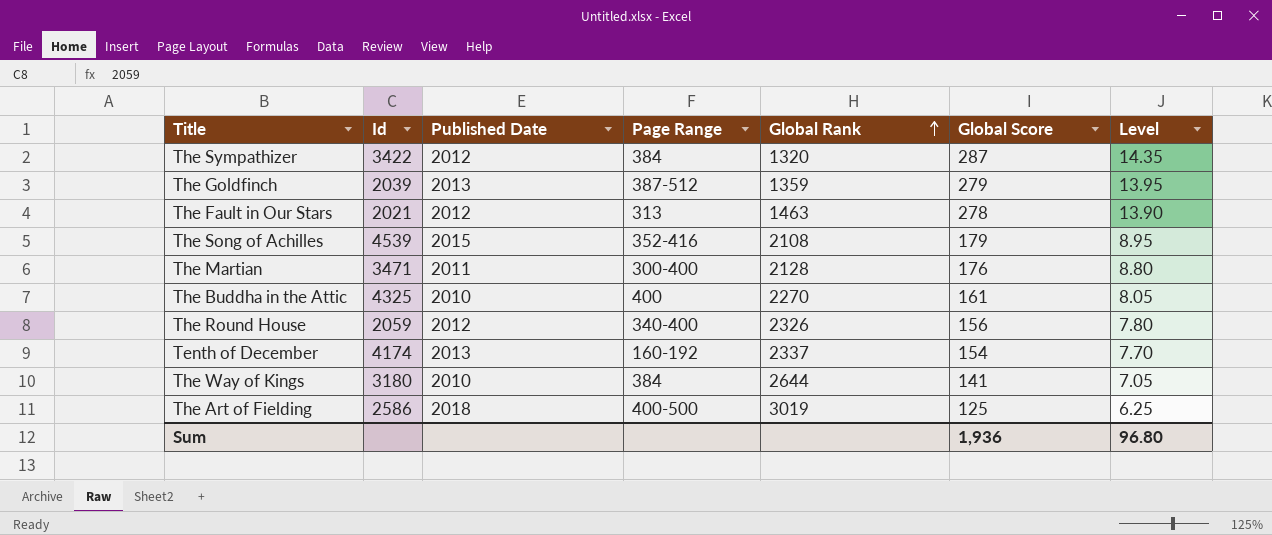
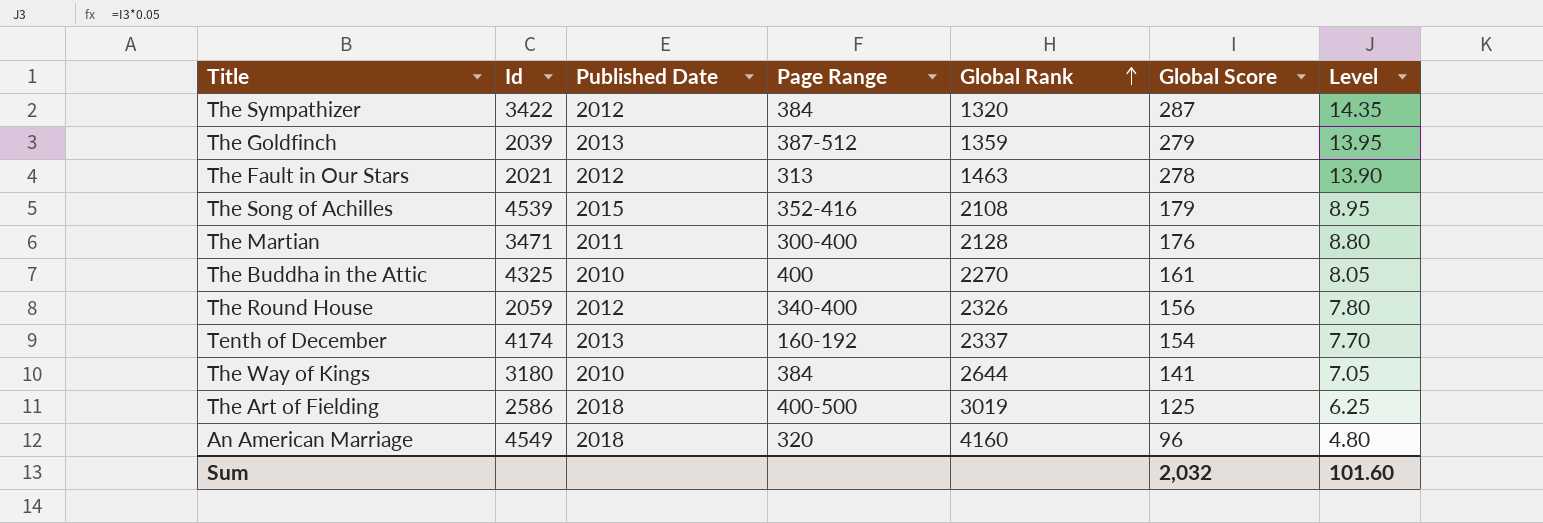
row An American Marriage: none -> 4549 | 2018 | 320 | 4160 | 96 | 4.80
Sum | Global Score: 1,936 -> 2,032
Sum | Level: 96.80 -> 101.60

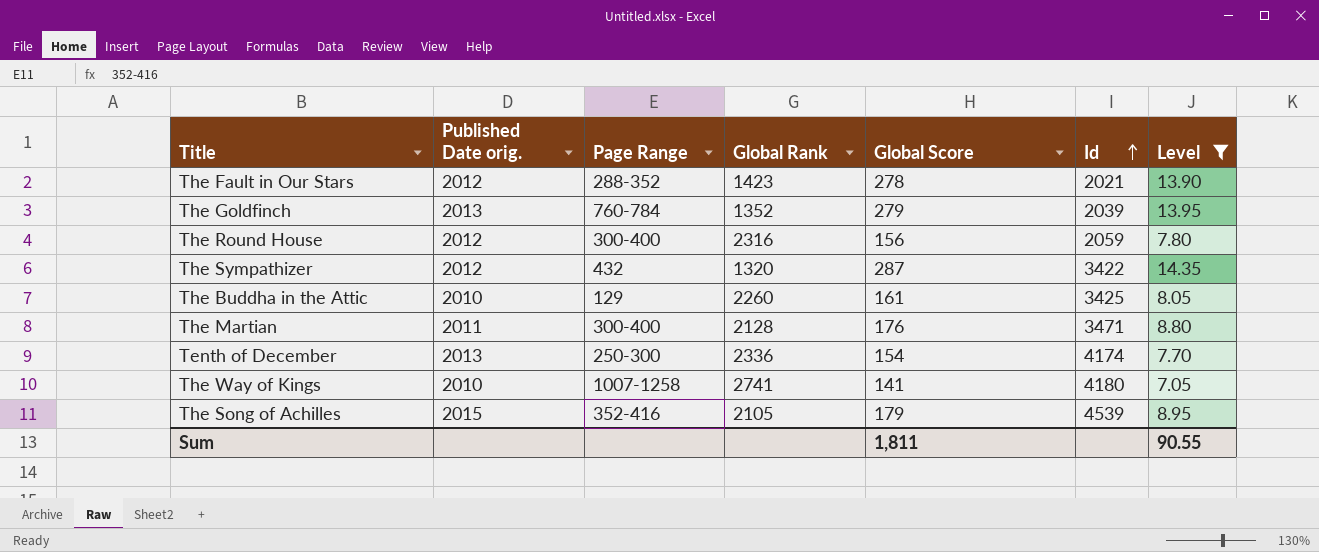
filter: none -> Level >= 7.05
row order: Global Rank ascending -> Id ascending
column name: Published Date -> Published Date orig.
column Id | position: 2 -> 6
The Fault in Our Stars | Page Range: 313 -> 288-352
The Fault in Our Stars | Global Rank: 1463 -> 1423
The Goldfinch | Page Range: 387-512 -> 760-784
The Goldfinch | Global Rank: 1359 -> 1352
The Round House | Page Range: 340-400 -> 300-400
The Round House | Global Rank: 2326 -> 2316
The Sympathizer | Page Range: 384 -> 432
The Buddha in the Attic | Page Range: 400 -> 129
The Buddha in the Attic | Global Rank: 2270 -> 2260
The Buddha in the Attic | Id: 4325 -> 3425
Tenth of December | Page Range: 160-192 -> 250-300
Tenth of December | Global Rank: 2337 -> 2336
The Way of Kings | Page Range: 384 -> 1007-1258
The Way of Kings | Global Rank: 2644 -> 2741
The Way of Kings | Id: 3180 -> 4180
The Song of Achilles | Global Rank: 2108 -> 2105
Sum | Global Score: 2,032 -> 1,811
Sum | Level: 101.60 -> 90.55

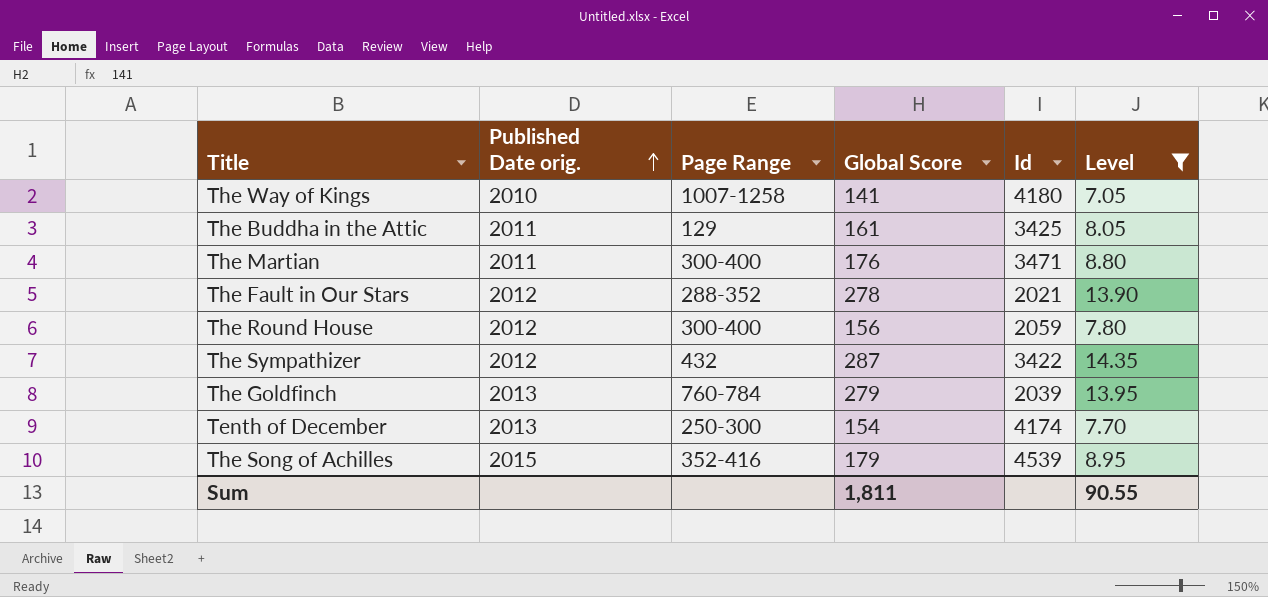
row order: Id ascending -> Published Date orig. ascending
column Global Rank | position: 4 -> none
The Buddha in the Attic | Published Date orig.: 2010 -> 2011

